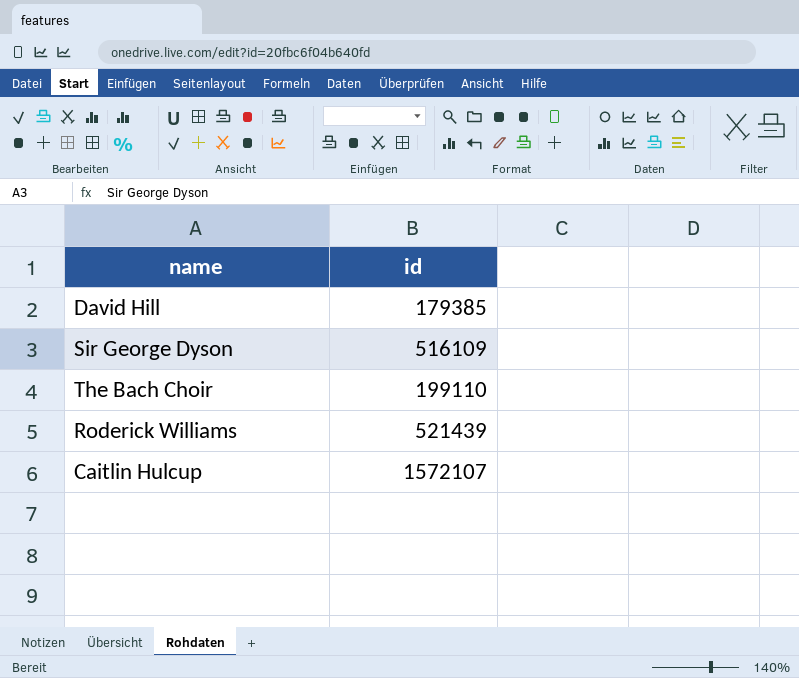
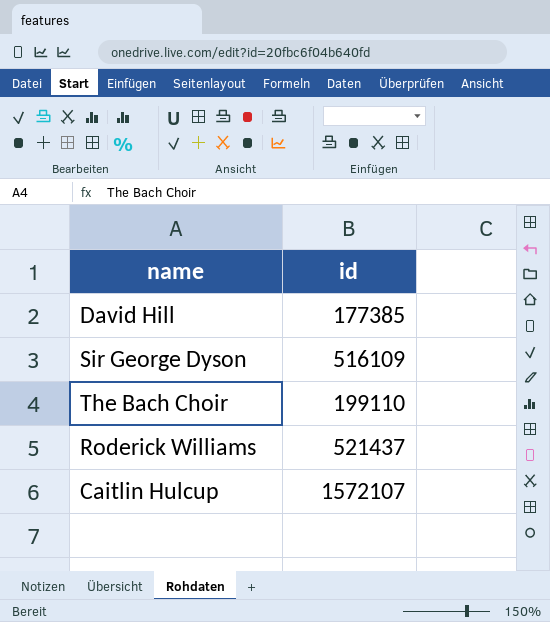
David Hill | id: 179385 -> 177385
Roderick Williams | id: 521439 -> 521437

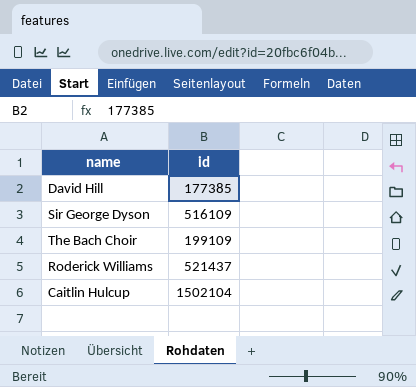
The Bach Choir | id: 199110 -> 199109
Caitlin Hulcup | id: 1572107 -> 1502104

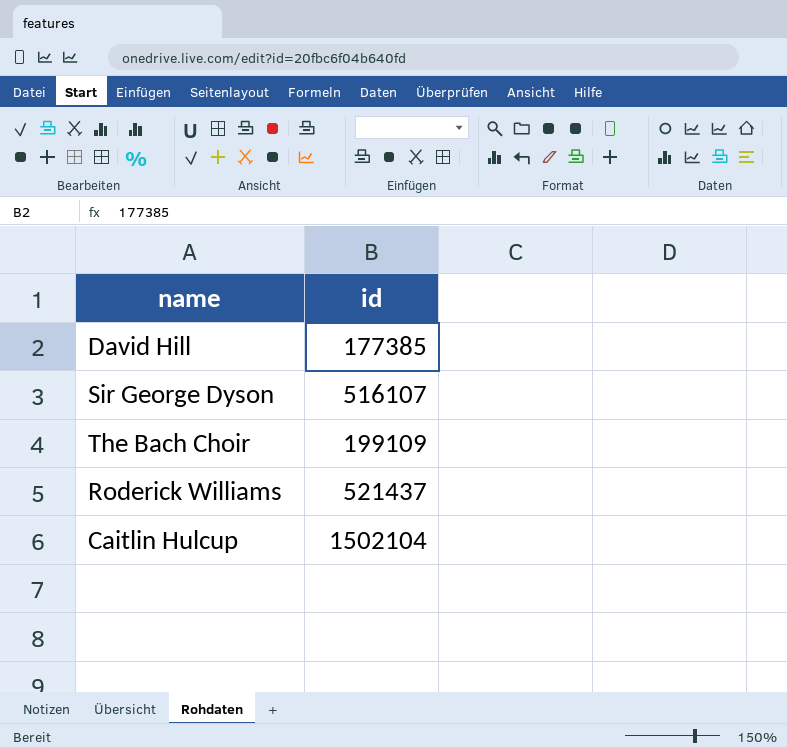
Sir George Dyson | id: 516109 -> 516107

